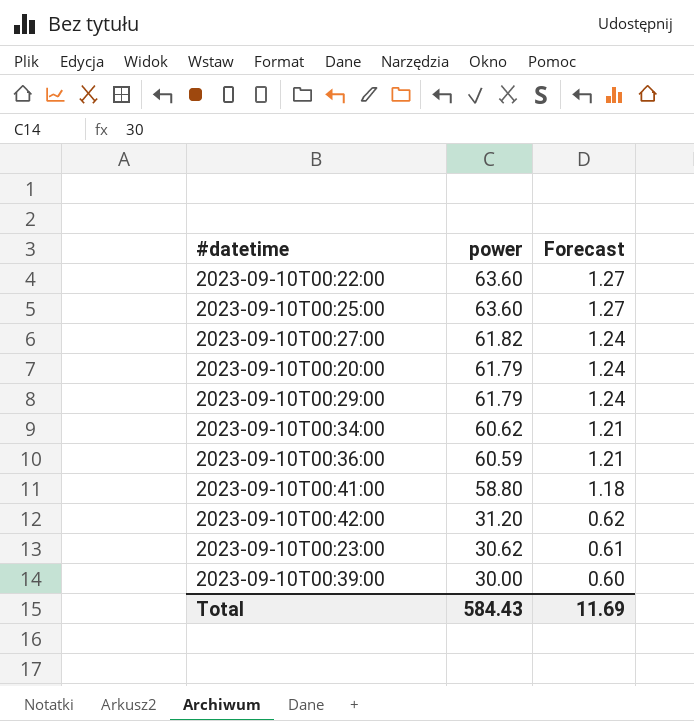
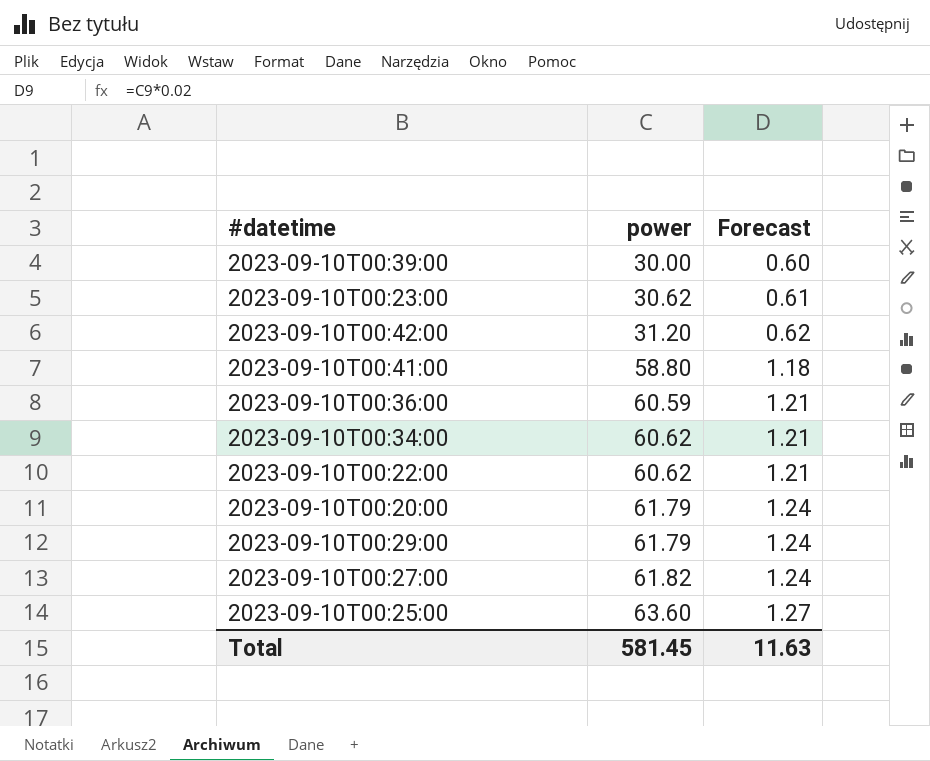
row order: power descending -> power ascending
2023-09-10T00:22:00 | power: 63.60 -> 60.62
2023-09-10T00:22:00 | Forecast: 1.27 -> 1.21
Total | power: 584.43 -> 581.45
Total | Forecast: 11.69 -> 11.63

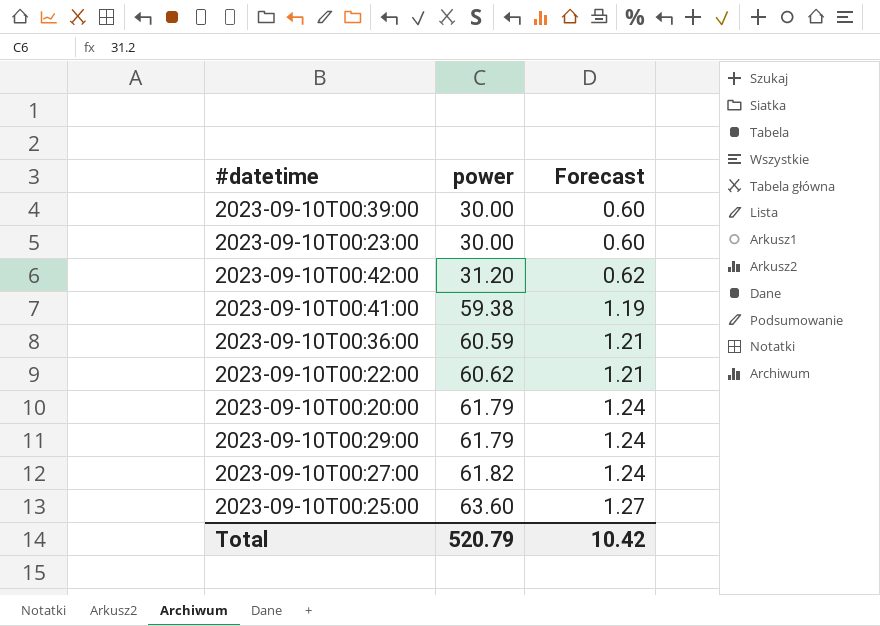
row 2023-09-10T00:34:00: 60.62 | 1.21 -> none
2023-09-10T00:23:00 | power: 30.62 -> 30.00
2023-09-10T00:23:00 | Forecast: 0.61 -> 0.60
2023-09-10T00:41:00 | power: 58.80 -> 59.38
2023-09-10T00:41:00 | Forecast: 1.18 -> 1.19
Total | power: 581.45 -> 520.79
Total | Forecast: 11.63 -> 10.42

